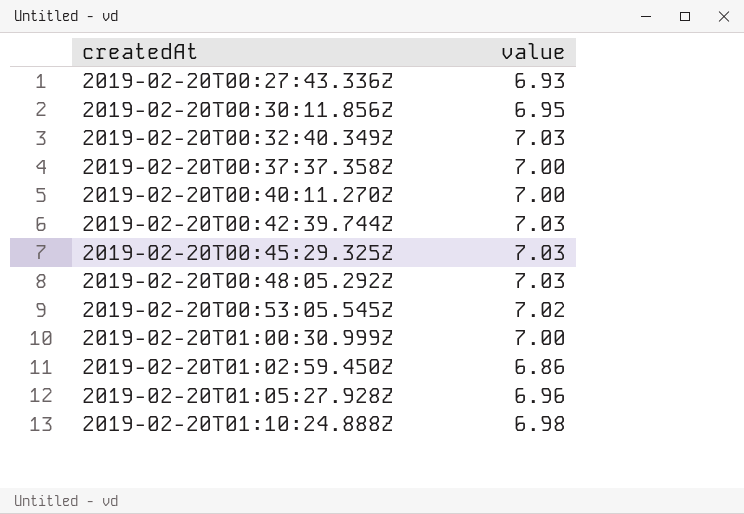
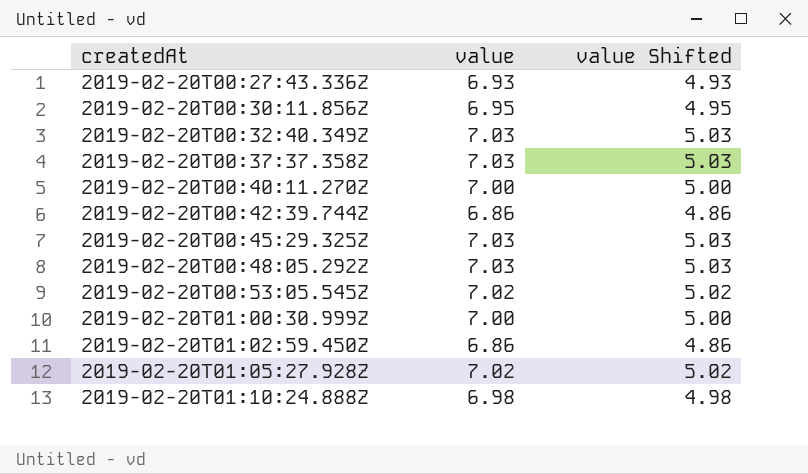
column value Shifted | formula: none -> [value] - 2
2019-02-20T00:37:37.358Z | value: 7.00 -> 7.03
2019-02-20T00:42:39.744Z | value: 7.03 -> 6.86
2019-02-20T01:05:27.928Z | value: 6.96 -> 7.02

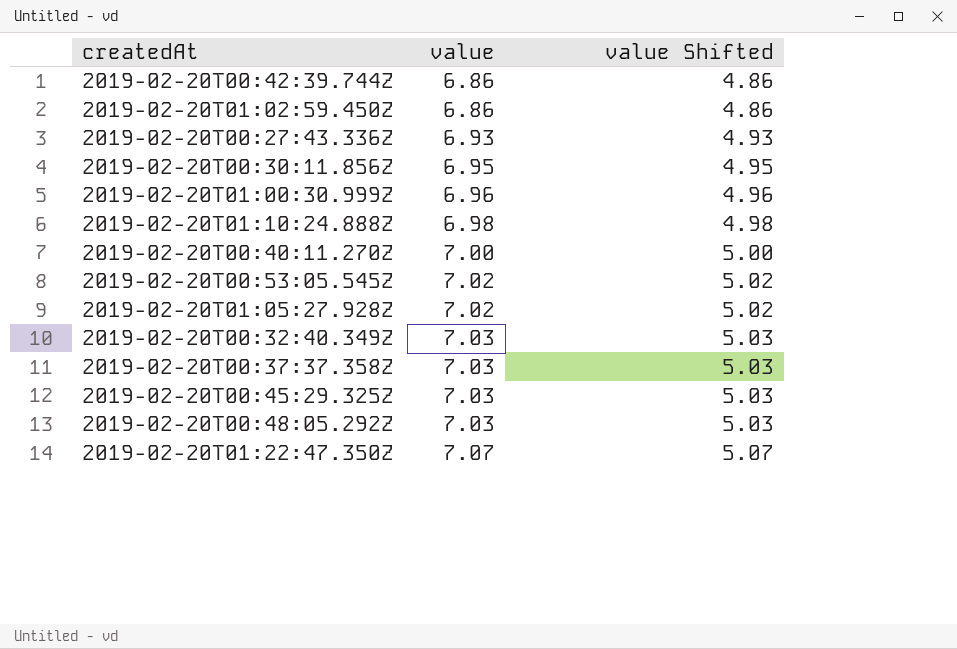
row order: createdAt ascending -> value ascending
2019-02-20T01:00:30.999Z | value: 7.00 -> 6.96
2019-02-20T01:00:30.999Z | value Shifted: 5.00 -> 4.96
row 2019-02-20T01:22:47.350Z: none -> 7.07 | 5.07

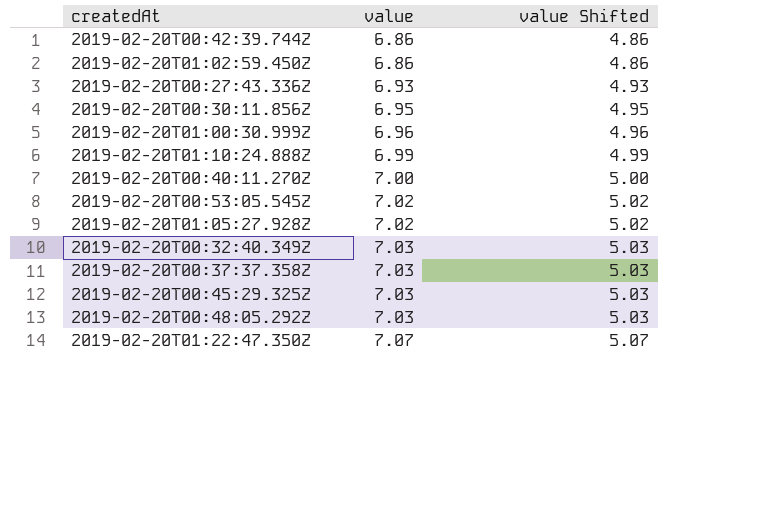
2019-02-20T01:10:24.888Z | value: 6.98 -> 6.99
2019-02-20T01:10:24.888Z | value Shifted: 4.98 -> 4.99

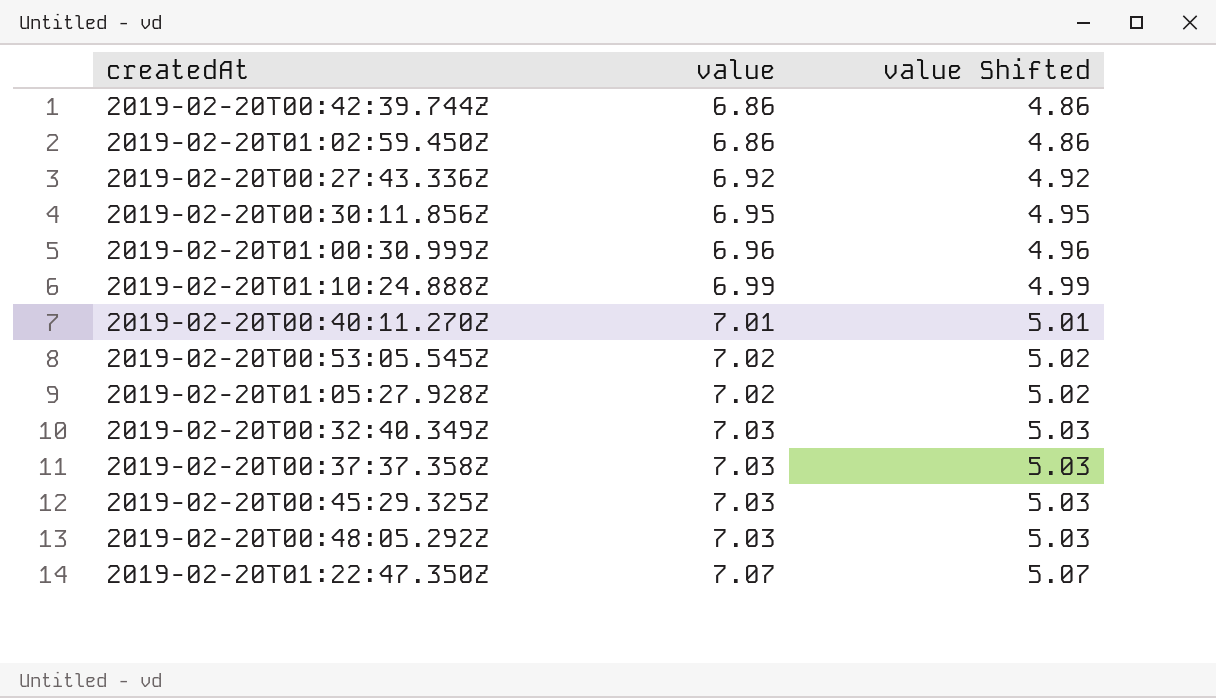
2019-02-20T00:27:43.336Z | value: 6.93 -> 6.92
2019-02-20T00:27:43.336Z | value Shifted: 4.93 -> 4.92
2019-02-20T00:40:11.270Z | value: 7.00 -> 7.01
2019-02-20T00:40:11.270Z | value Shifted: 5.00 -> 5.01

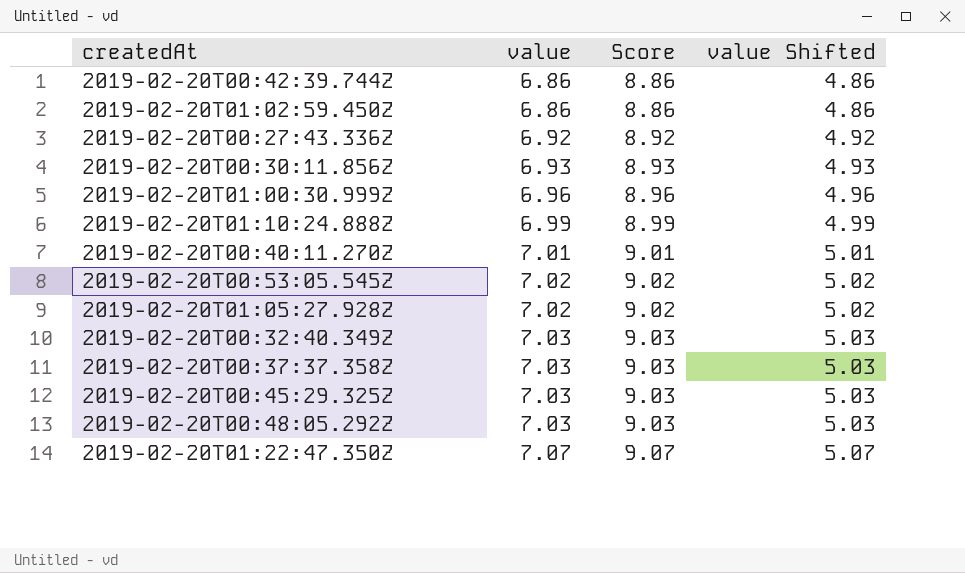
column Score | formula: none -> [value] + 2
2019-02-20T00:30:11.856Z | value: 6.95 -> 6.93
2019-02-20T00:30:11.856Z | value Shifted: 4.95 -> 4.93

